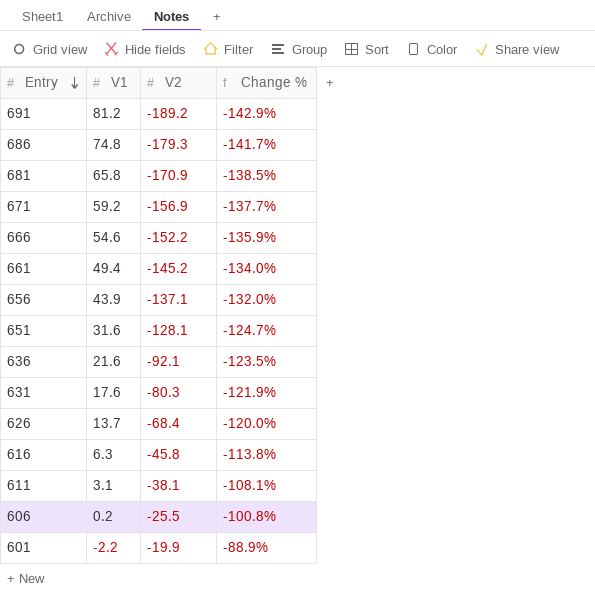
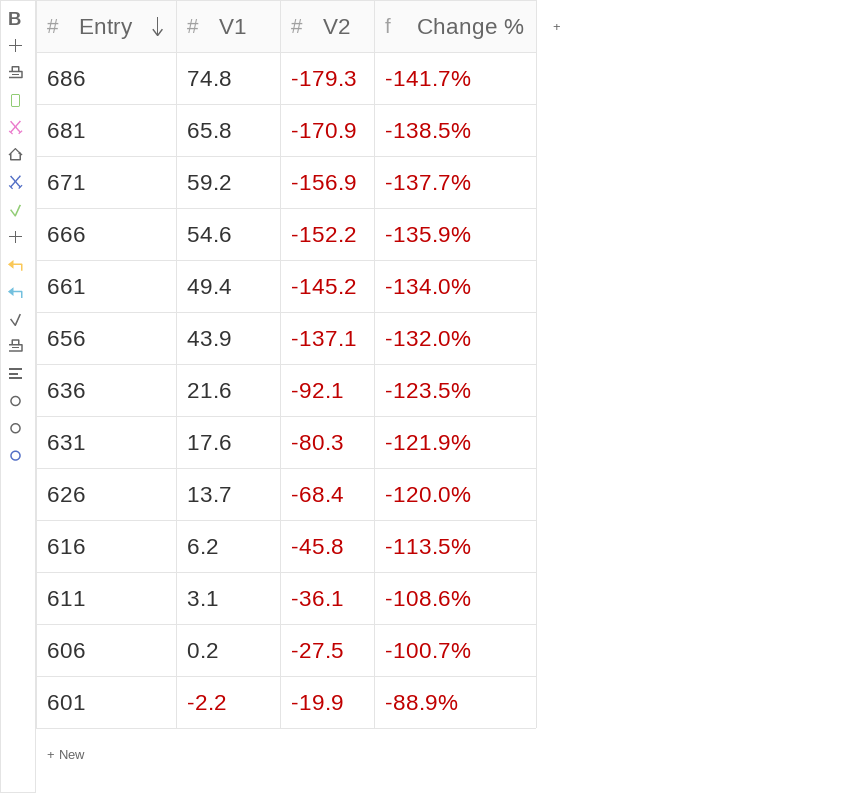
row 691: 81.2 | -189.2 | -142.9% -> none
row 651: 31.6 | -128.1 | -124.7% -> none
616 | V1: 6.3 -> 6.2
616 | Change %: -113.8% -> -113.5%
611 | V2: -38.1 -> -36.1
611 | Change %: -108.1% -> -108.6%
606 | V2: -25.5 -> -27.5
606 | Change %: -100.8% -> -100.7%

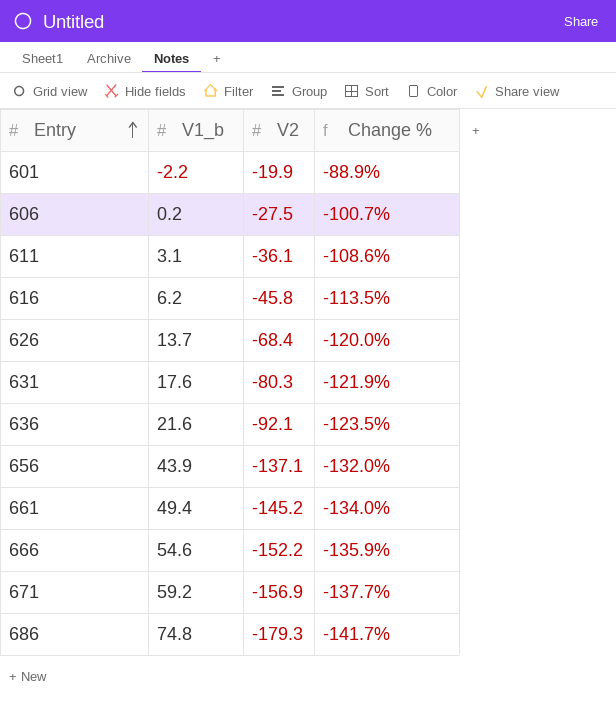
row order: Entry descending -> Entry ascending
column name: V1 -> V1_b
row 681: 65.8 | -170.9 | -138.5% -> none

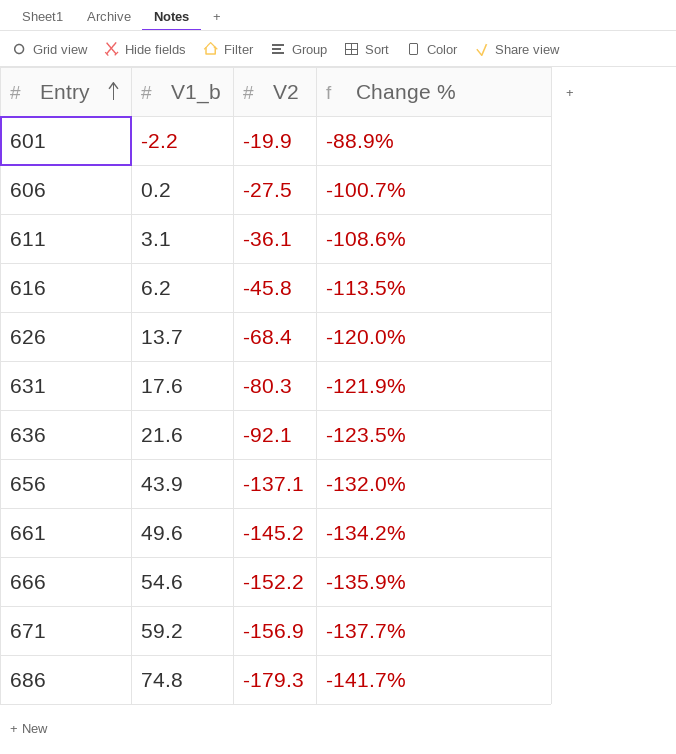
661 | V1_b: 49.4 -> 49.6
661 | Change %: -134.0% -> -134.2%

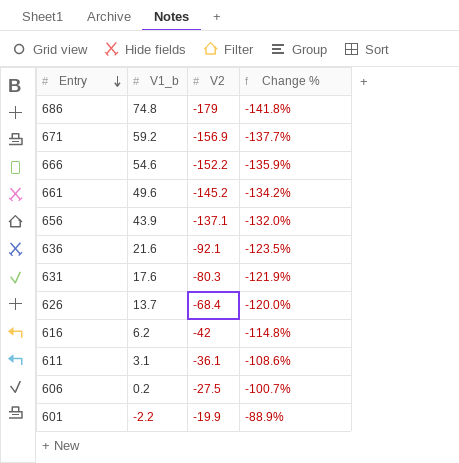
row order: Entry ascending -> Entry descending
686 | V2: -179.3 -> -179
686 | Change %: -141.7% -> -141.8%
616 | V2: -45.8 -> -42
616 | Change %: -113.5% -> -114.8%

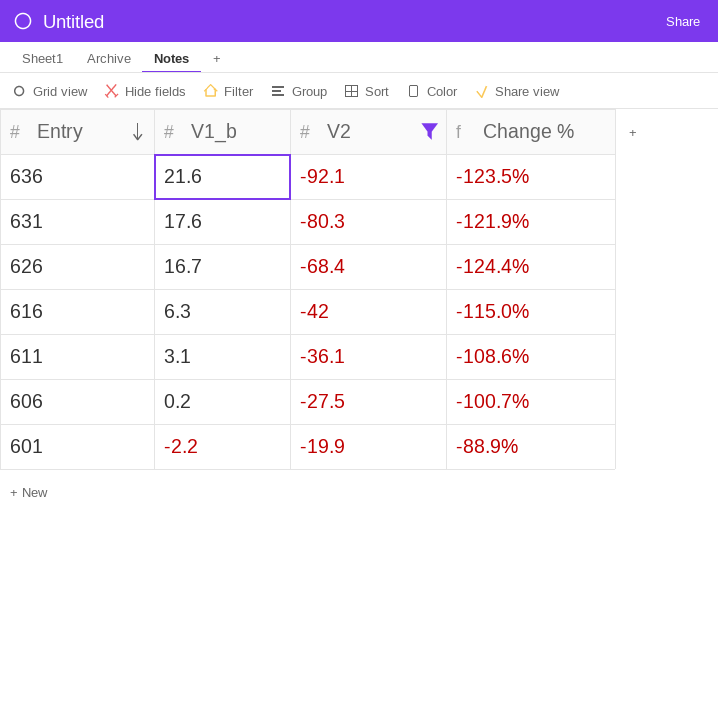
filter: none -> V2 >= -92.1
626 | V1_b: 13.7 -> 16.7
626 | Change %: -120.0% -> -124.4%
616 | V1_b: 6.2 -> 6.3
616 | Change %: -114.8% -> -115.0%

